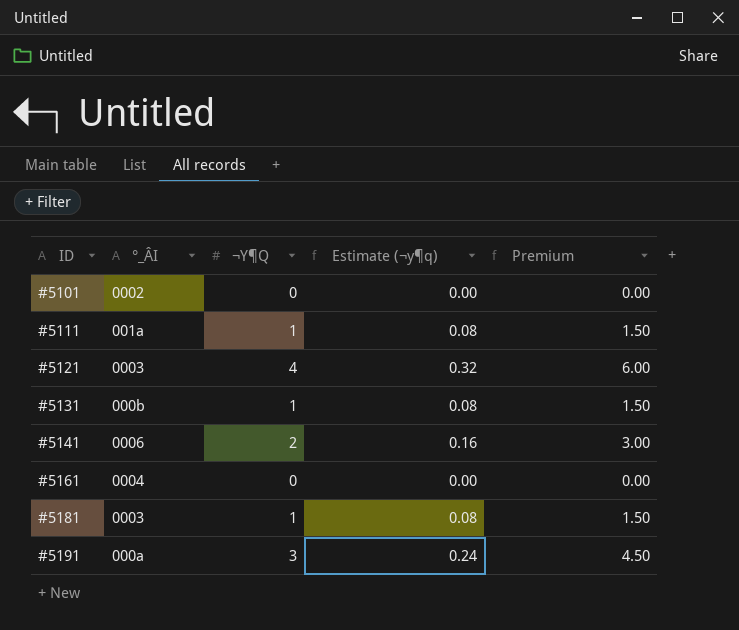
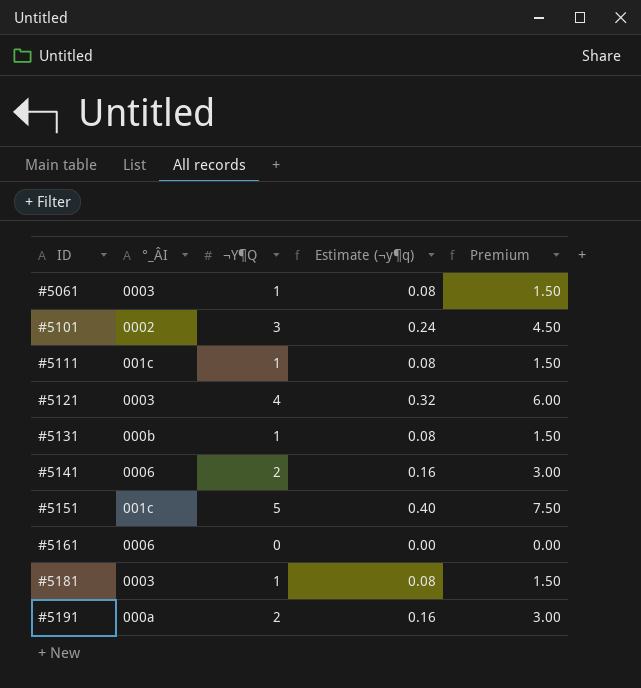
row #5061: none -> 0003 | 1 | 0.08 | 1.50
#5101 | ¬Y¶Q: 0 -> 3
#5101 | Estimate (¬y¶q): 0.00 -> 0.24
#5101 | Premium: 0.00 -> 4.50
#5111 | °_ÂI: 001a -> 001c
row #5151: none -> 001c | 5 | 0.40 | 7.50
#5161 | °_ÂI: 0004 -> 0006
#5191 | ¬Y¶Q: 3 -> 2
#5191 | Estimate (¬y¶q): 0.24 -> 0.16
#5191 | Premium: 4.50 -> 3.00

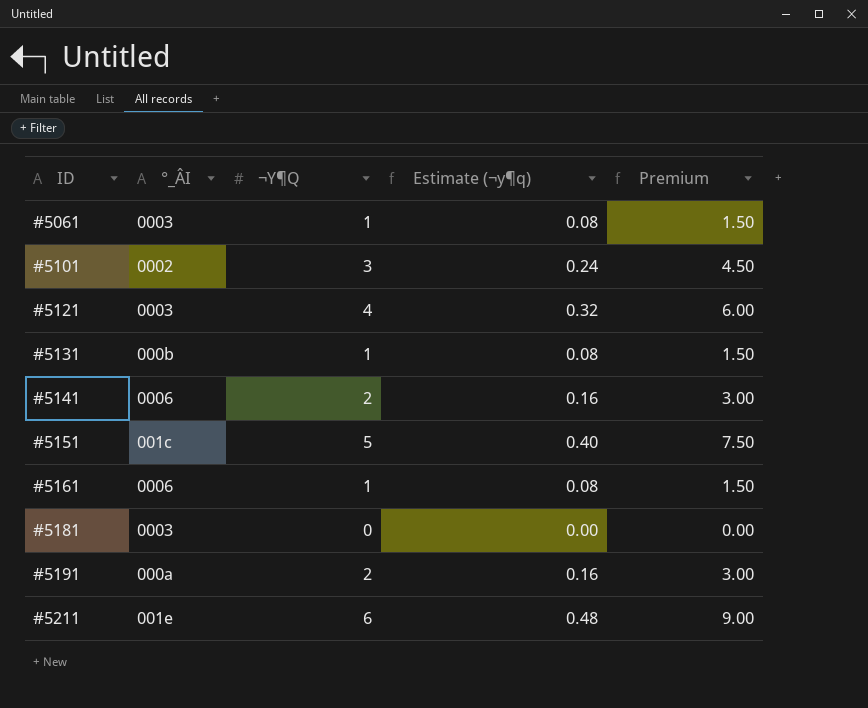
row #5111: 001c | 1 | 0.08 | 1.50 -> none
#5161 | ¬Y¶Q: 0 -> 1
#5161 | Estimate (¬y¶q): 0.00 -> 0.08
#5161 | Premium: 0.00 -> 1.50
#5181 | ¬Y¶Q: 1 -> 0
#5181 | Estimate (¬y¶q): 0.08 -> 0.00
#5181 | Premium: 1.50 -> 0.00
row #5211: none -> 001e | 6 | 0.48 | 9.00

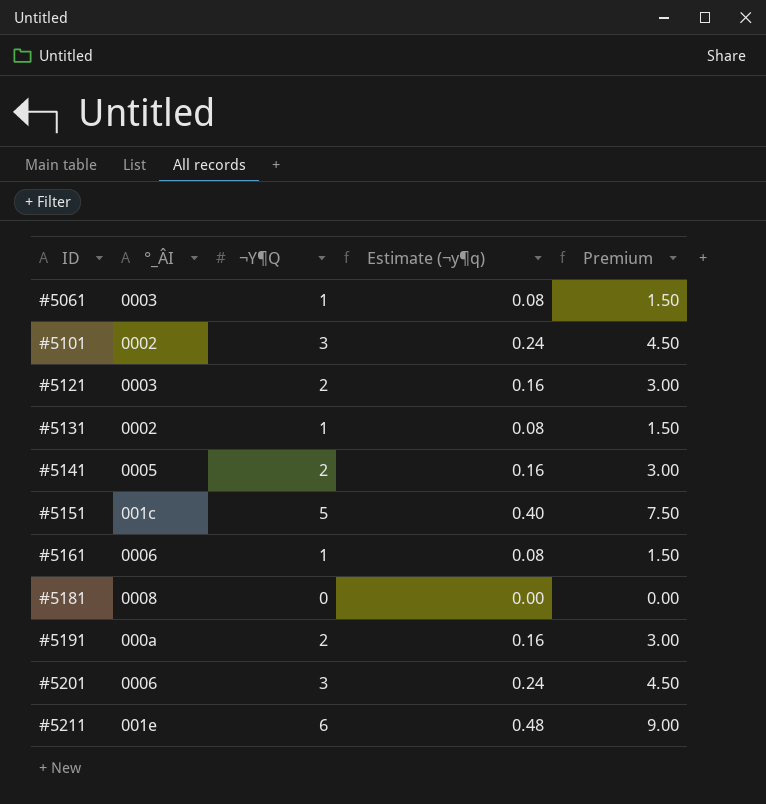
#5121 | ¬Y¶Q: 4 -> 2
#5121 | Estimate (¬y¶q): 0.32 -> 0.16
#5121 | Premium: 6.00 -> 3.00
#5131 | °_ÂI: 000b -> 0002
#5141 | °_ÂI: 0006 -> 0005
#5181 | °_ÂI: 0003 -> 0008
row #5201: none -> 0006 | 3 | 0.24 | 4.50

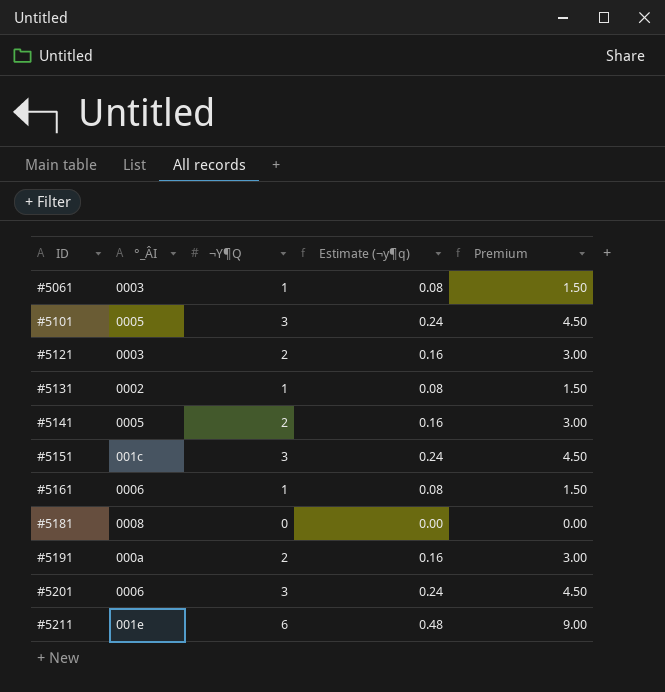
#5101 | °_ÂI: 0002 -> 0005
#5151 | ¬Y¶Q: 5 -> 3
#5151 | Estimate (¬y¶q): 0.40 -> 0.24
#5151 | Premium: 7.50 -> 4.50

